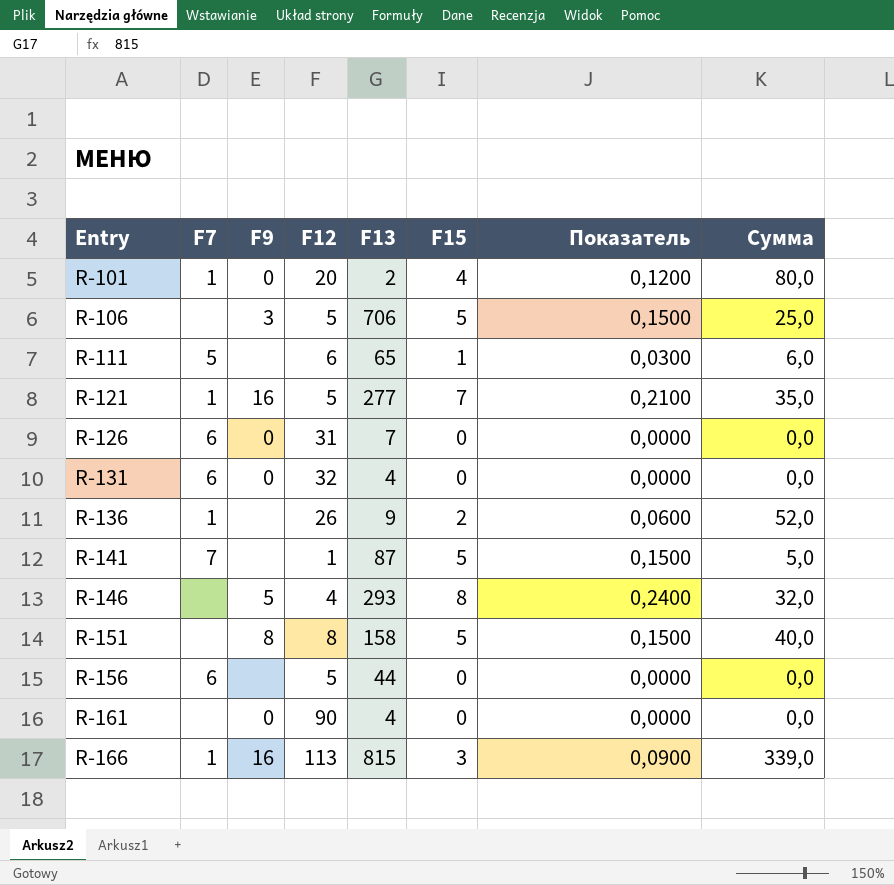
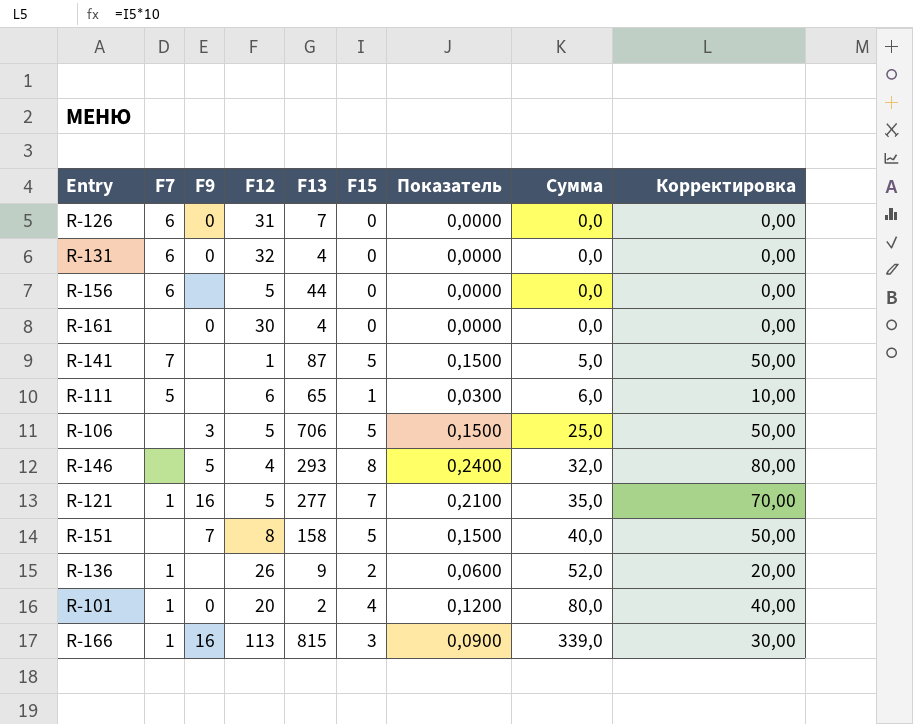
row order: Entry ascending -> Сумма ascending
column Корректировка | formula: none -> [F15] * 10
R-161 | F12: 90 -> 30
R-151 | F9: 8 -> 7

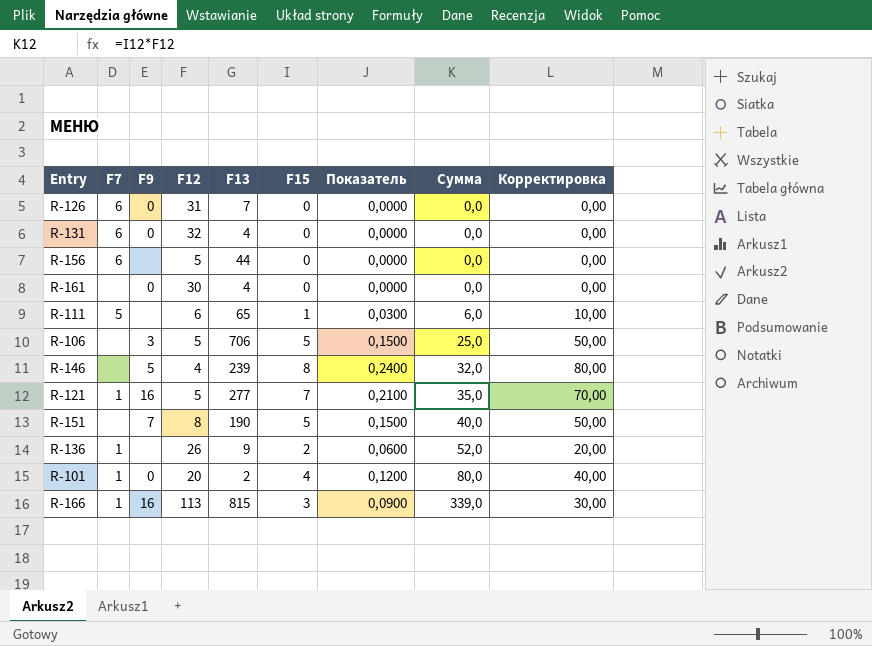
row R-141: 7 | none | 1 | 87 | 5 | 0,1500 | 5,0 | 50,00 -> none
R-146 | F13: 293 -> 239
R-151 | F13: 158 -> 190

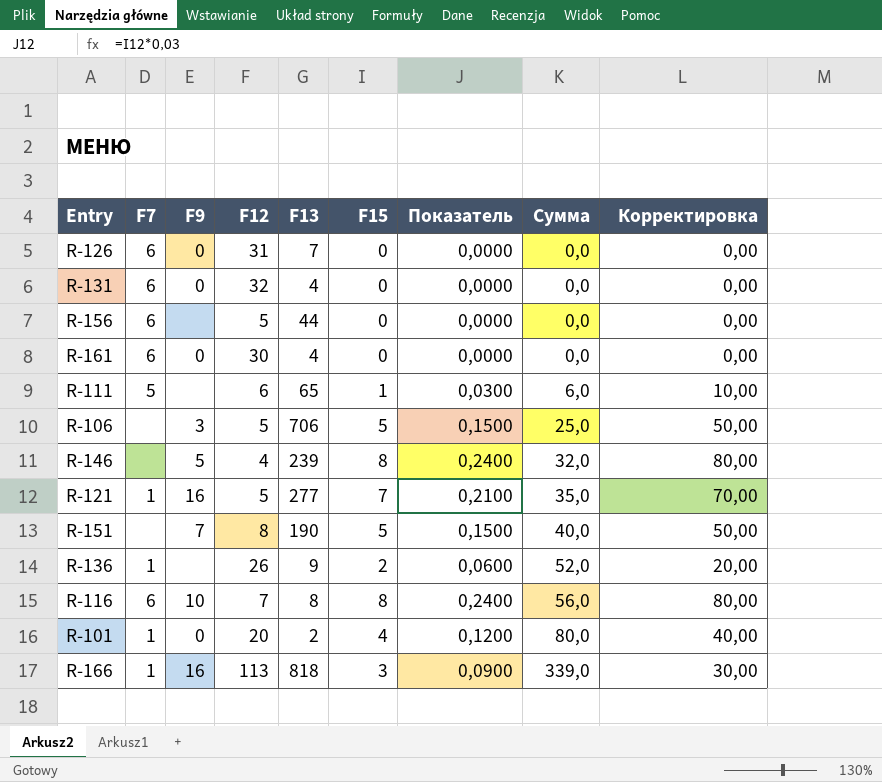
R-161 | F7: none -> 6
row R-116: none -> 6 | 10 | 7 | 8 | 8 | 0,2400 | 56,0 | 80,00
R-166 | F13: 815 -> 818

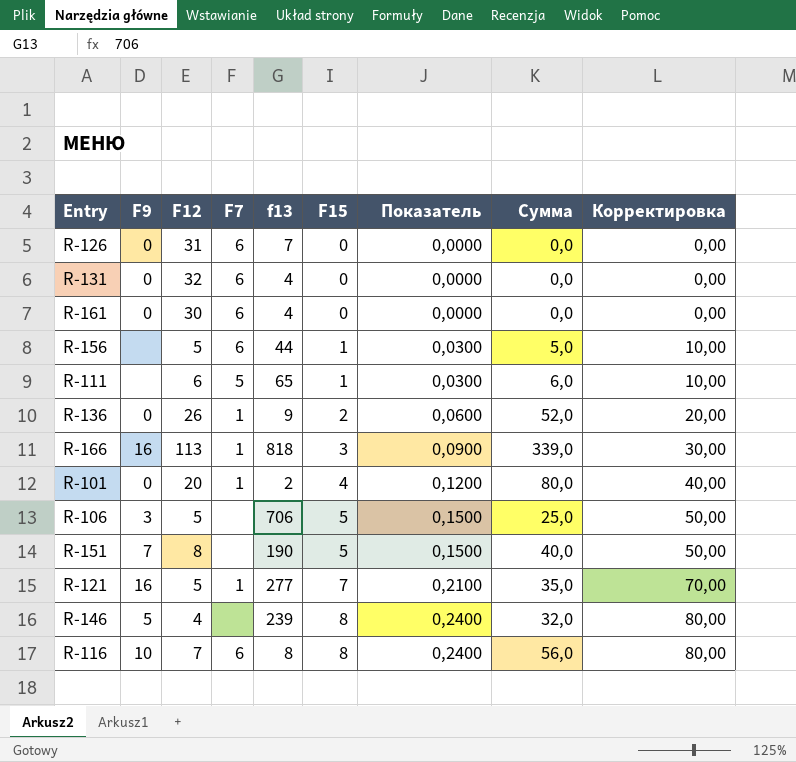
row order: Сумма ascending -> F15 ascending
column F7 | position: 2 -> 4
column name: F13 -> f13
R-156 | F15: 0 -> 1
R-156 | Показатель: 0,0000 -> 0,0300
R-156 | Сумма: 0,0 -> 5,0
R-156 | Корректировка: 0,00 -> 10,00
R-136 | F9: none -> 0

